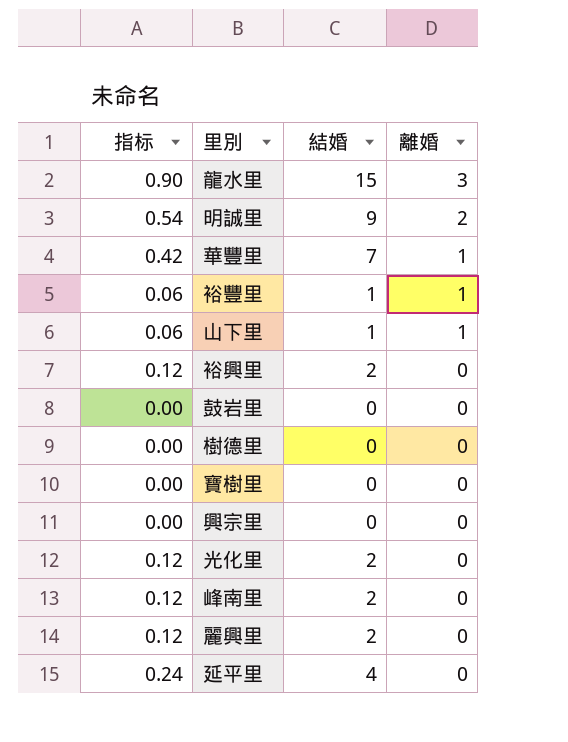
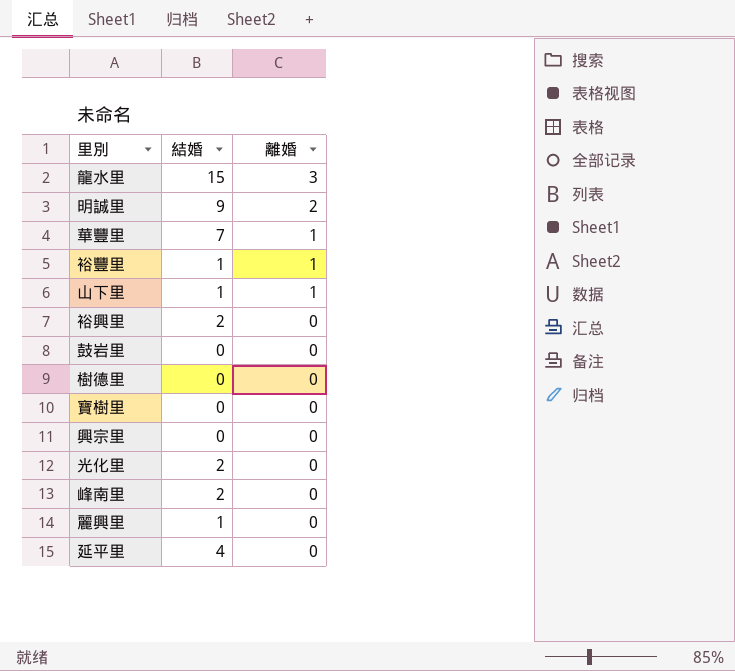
column 指标 | formula: [結婚] * 0.06 -> none
麗興里 | 結婚: 2 -> 1

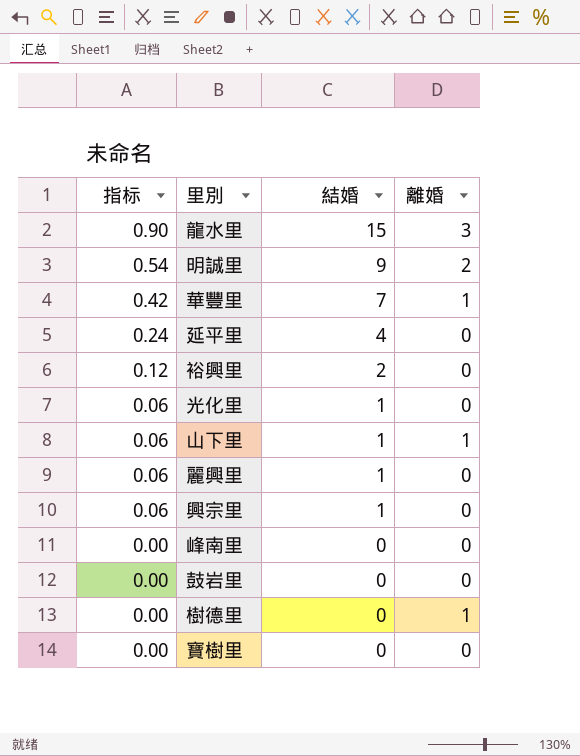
row order: 離婚 descending -> 指标 descending
column 指标 | formula: none -> [結婚] * 0.06
row 裕豐里: 1 | 1 -> none
光化里 | 結婚: 2 -> 1
興宗里 | 結婚: 0 -> 1
峰南里 | 結婚: 2 -> 0
樹德里 | 離婚: 0 -> 1

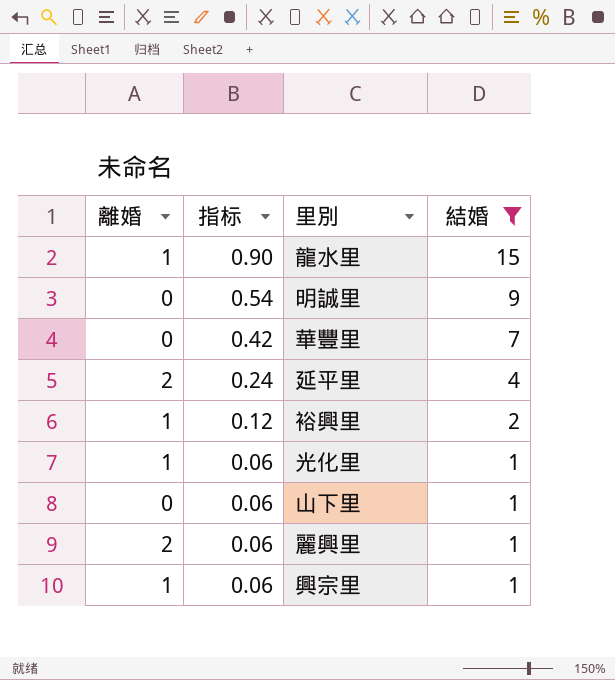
filter: none -> 結婚 != 0
column 離婚 | position: 4 -> 1
龍水里 | 離婚: 3 -> 1
明誠里 | 離婚: 2 -> 0
華豐里 | 離婚: 1 -> 0
延平里 | 離婚: 0 -> 2
裕興里 | 離婚: 0 -> 1
光化里 | 離婚: 0 -> 1
山下里 | 離婚: 1 -> 0
麗興里 | 離婚: 0 -> 2
興宗里 | 離婚: 0 -> 1

